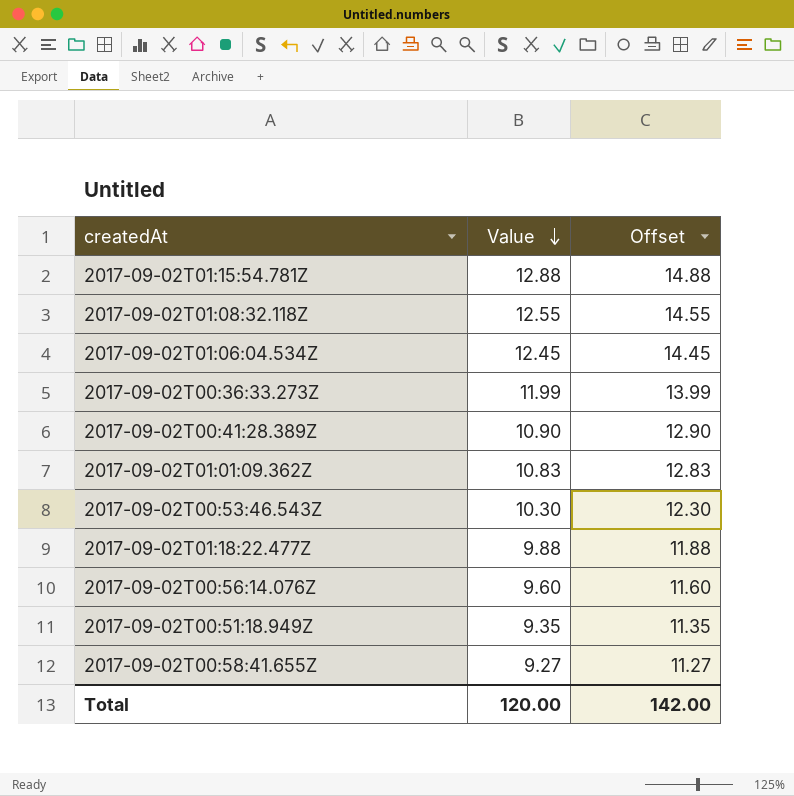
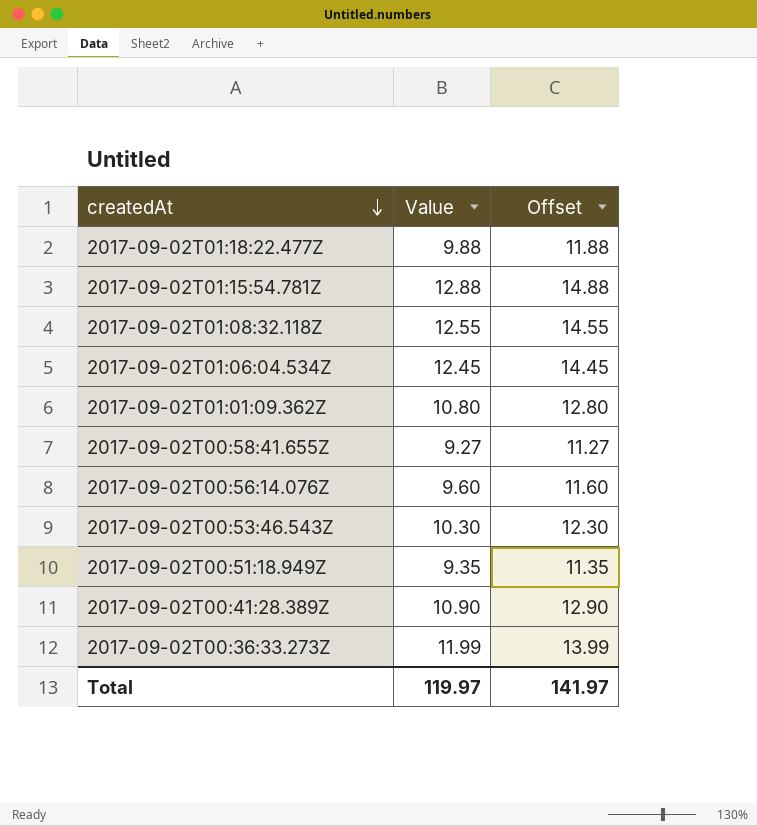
row order: Value descending -> createdAt descending
2017-09-02T01:01:09.362Z | Value: 10.83 -> 10.80
2017-09-02T01:01:09.362Z | Offset: 12.83 -> 12.80
Total | Value: 120.00 -> 119.97
Total | Offset: 142.00 -> 141.97

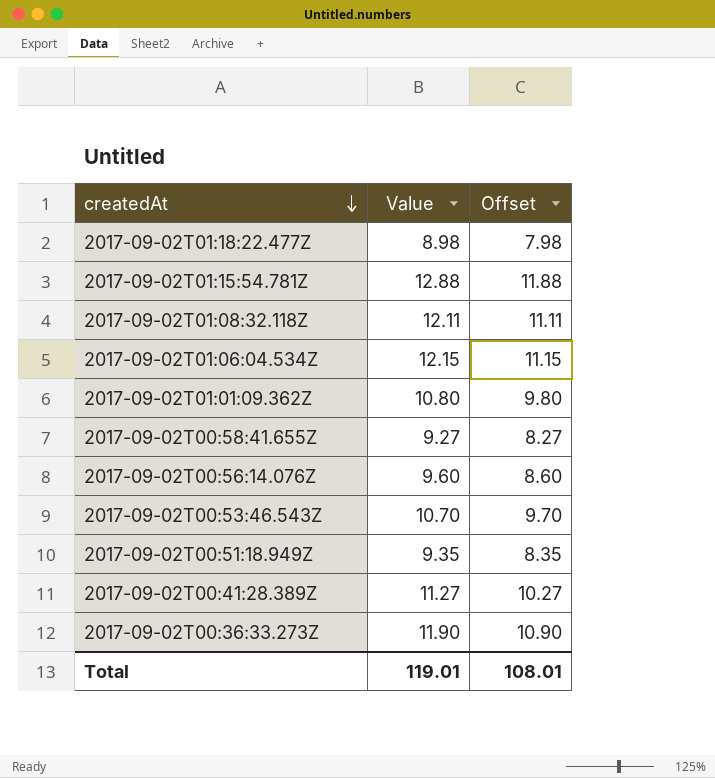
column Offset | formula: [Value] + 2 -> [Value] - 1
2017-09-02T01:18:22.477Z | Value: 9.88 -> 8.98
2017-09-02T01:08:32.118Z | Value: 12.55 -> 12.11
2017-09-02T01:06:04.534Z | Value: 12.45 -> 12.15
2017-09-02T00:53:46.543Z | Value: 10.30 -> 10.70
2017-09-02T00:41:28.389Z | Value: 10.90 -> 11.27
2017-09-02T00:36:33.273Z | Value: 11.99 -> 11.90
Total | Value: 119.97 -> 119.01
Total | Offset: 141.97 -> 108.01

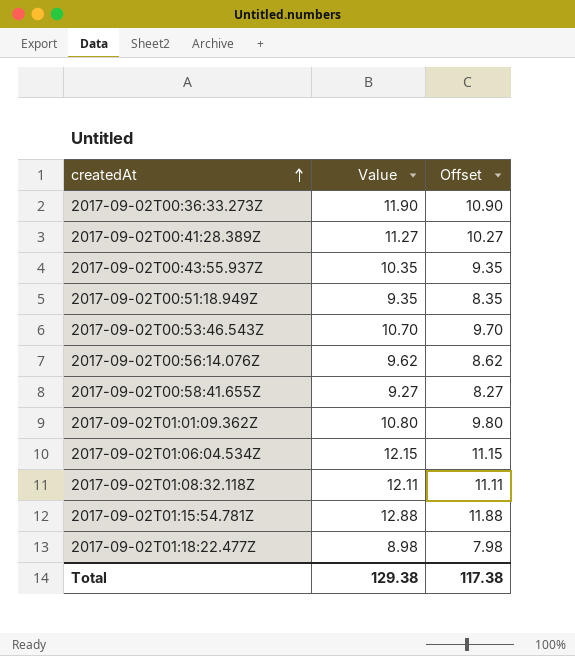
row order: createdAt descending -> createdAt ascending
row 2017-09-02T00:43:55.937Z: none -> 10.35 | 9.35
2017-09-02T00:56:14.076Z | Value: 9.60 -> 9.62
2017-09-02T00:56:14.076Z | Offset: 8.60 -> 8.62
Total | Value: 119.01 -> 129.38
Total | Offset: 108.01 -> 117.38

